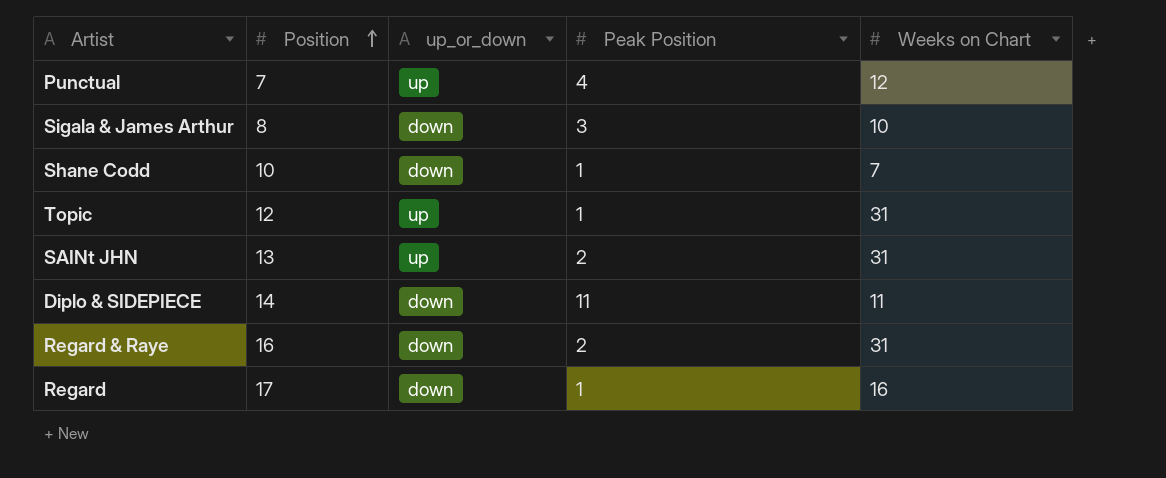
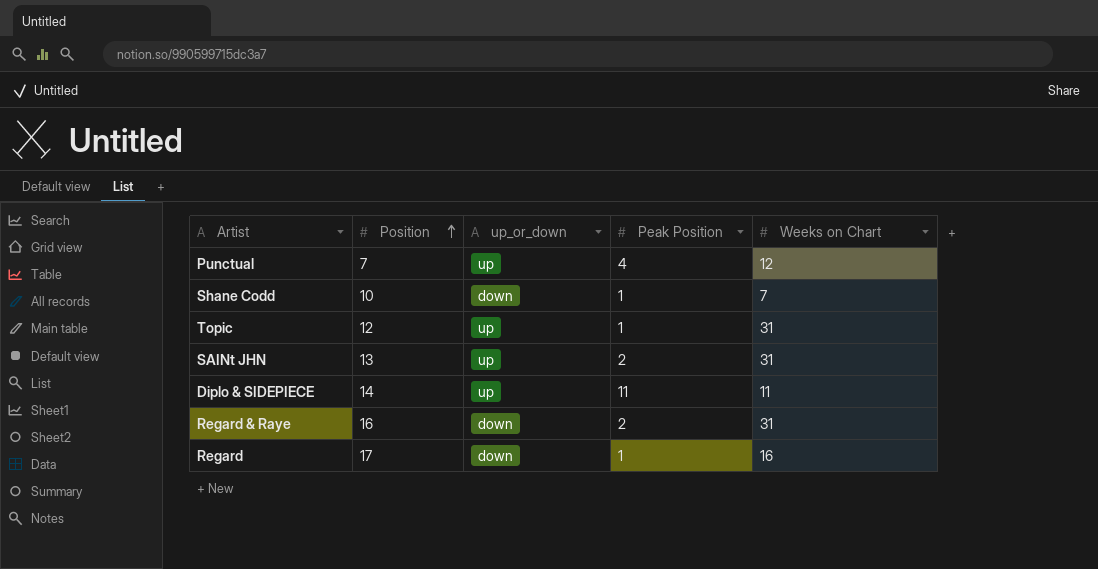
row Sigala & James Arthur: 8 | down | 3 | 10 -> none
Diplo & SIDEPIECE | up_or_down: down -> up

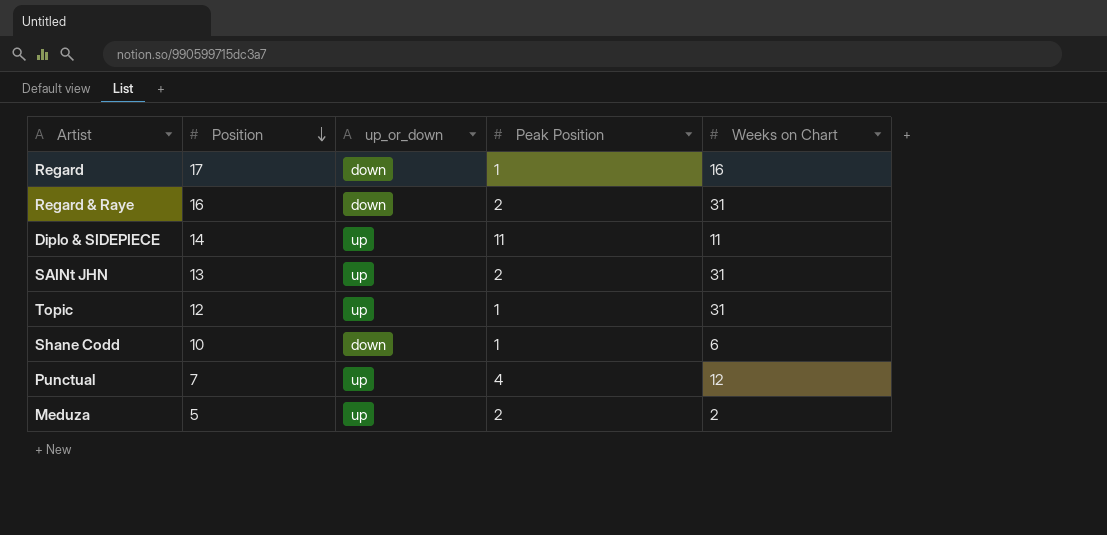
row order: Position ascending -> Position descending
Shane Codd | Weeks on Chart: 7 -> 6
row Meduza: none -> 5 | up | 2 | 2

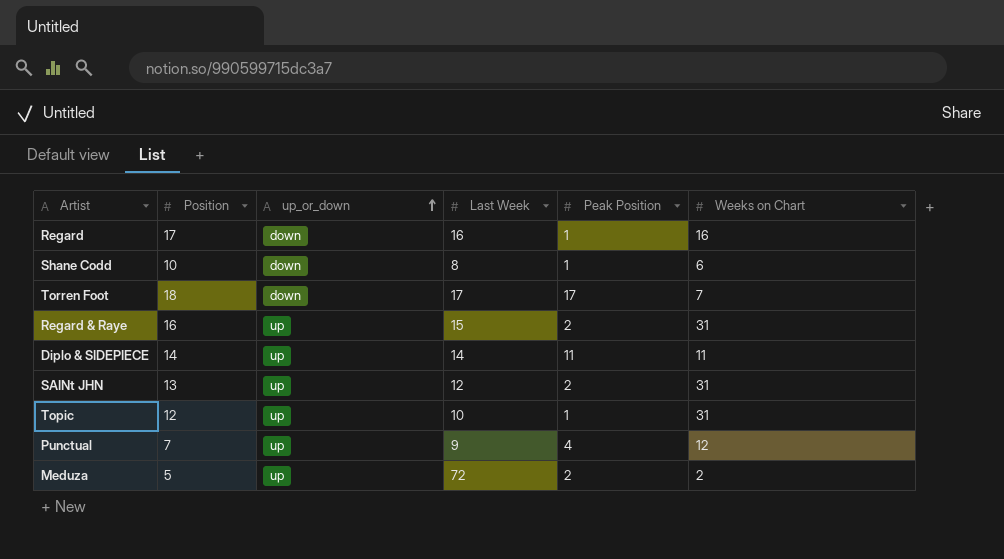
row order: Position descending -> up_or_down ascending
column Last Week | position: none -> 4
row Torren Foot: none -> 18 | down | 17 | 17 | 7
Regard & Raye | up_or_down: down -> up

